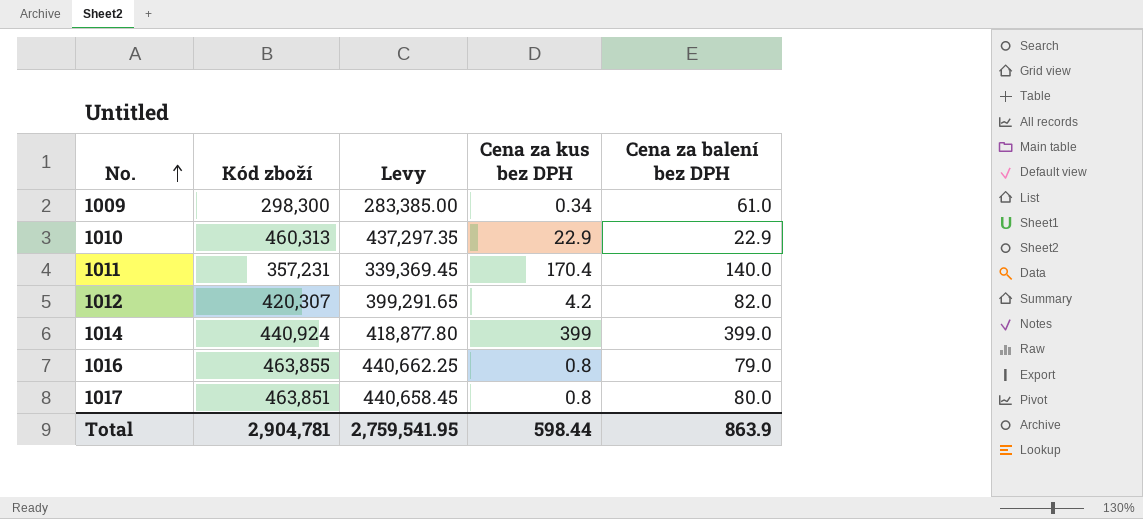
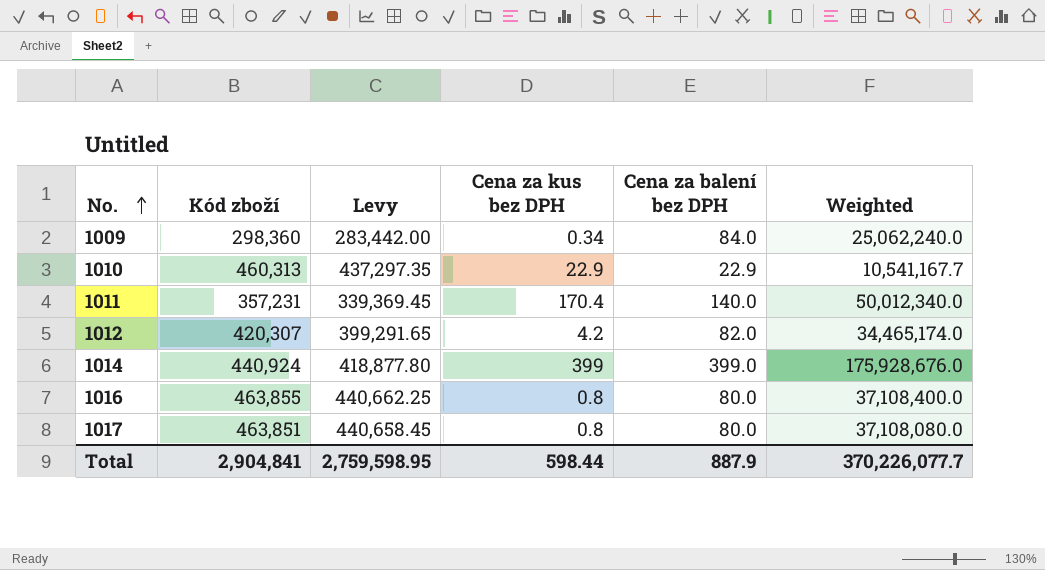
column Weighted | formula: none -> [Kód zboží] * [Cena za balení bez DPH]
1009 | Kód zboží: 298,300 -> 298,360
1009 | Levy: 283,385.00 -> 283,442.00
1009 | Cena za balení bez DPH: 61.0 -> 84.0
1016 | Cena za balení bez DPH: 79.0 -> 80.0
Total | Kód zboží: 2,904,781 -> 2,904,841
Total | Levy: 2,759,541.95 -> 2,759,598.95
Total | Cena za balení bez DPH: 863.9 -> 887.9

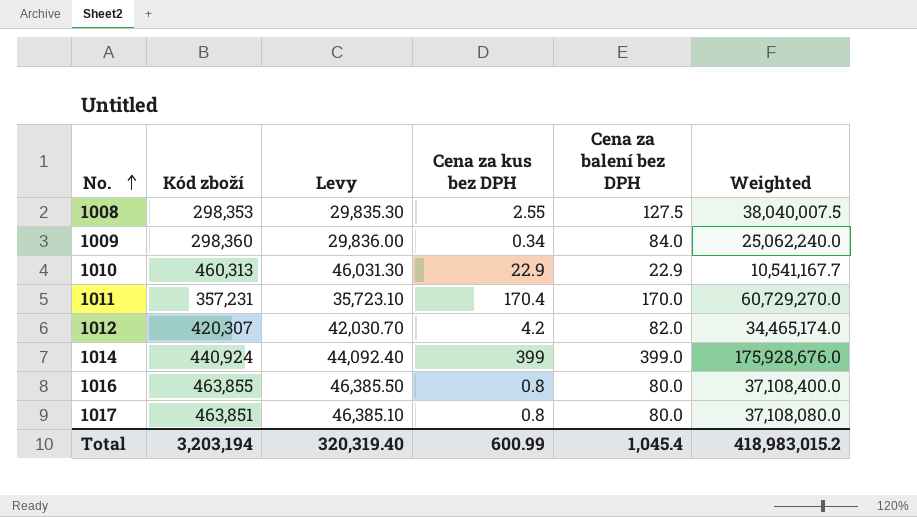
column Levy | formula: [Kód zboží] * 0.95 -> [Kód zboží] * 0.1
row 1008: none -> 298,353 | 29,835.30 | 2.55 | 127.5 | 38,040,007.5
1011 | Cena za balení bez DPH: 140.0 -> 170.0
1011 | Weighted: 50,012,340.0 -> 60,729,270.0
Total | Kód zboží: 2,904,841 -> 3,203,194
Total | Levy: 2,759,598.95 -> 320,319.40
Total | Cena za kus bez DPH: 598.44 -> 600.99
Total | Cena za balení bez DPH: 887.9 -> 1,045.4
Total | Weighted: 370,226,077.7 -> 418,983,015.2

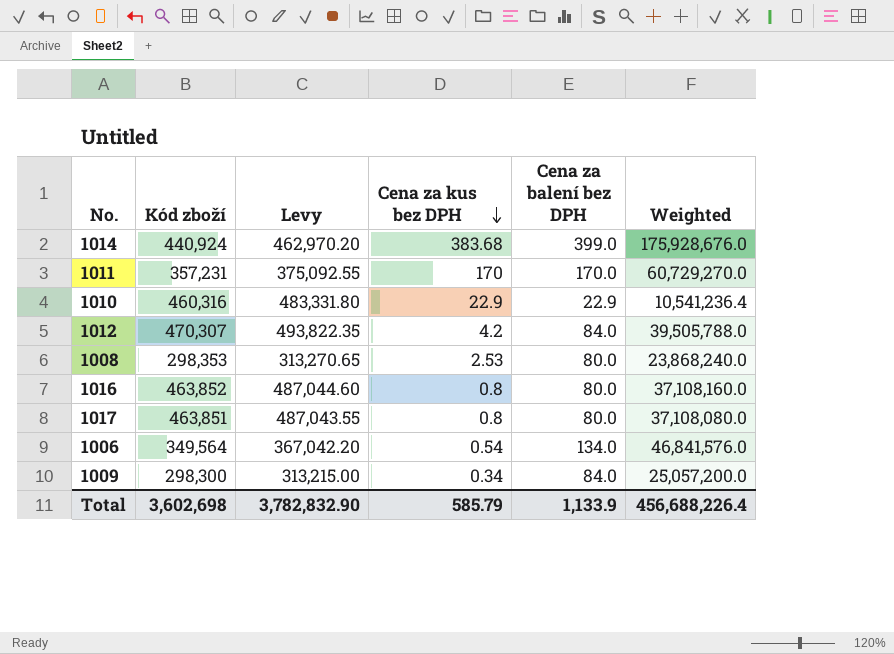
row order: No. ascending -> Cena za kus bez DPH descending
column Levy | formula: [Kód zboží] * 0.1 -> [Kód zboží] * 1.05
1014 | Cena za kus bez DPH: 399 -> 383.68
1011 | Cena za kus bez DPH: 170.4 -> 170
1010 | Kód zboží: 460,313 -> 460,316
1010 | Weighted: 10,541,167.7 -> 10,541,236.4
1012 | Kód zboží: 420,307 -> 470,307
1012 | Cena za balení bez DPH: 82.0 -> 84.0
1012 | Weighted: 34,465,174.0 -> 39,505,788.0
1008 | Cena za kus bez DPH: 2.55 -> 2.53
1008 | Cena za balení bez DPH: 127.5 -> 80.0
1008 | Weighted: 38,040,007.5 -> 23,868,240.0
1016 | Kód zboží: 463,855 -> 463,852
1016 | Weighted: 37,108,400.0 -> 37,108,160.0
row 1006: none -> 349,564 | 367,042.20 | 0.54 | 134.0 | 46,841,576.0
1009 | Kód zboží: 298,360 -> 298,300
1009 | Weighted: 25,062,240.0 -> 25,057,200.0
Total | Kód zboží: 3,203,194 -> 3,602,698
Total | Levy: 320,319.40 -> 3,782,832.90
Total | Cena za kus bez DPH: 600.99 -> 585.79
Total | Cena za balení bez DPH: 1,045.4 -> 1,133.9
Total | Weighted: 418,983,015.2 -> 456,688,226.4

